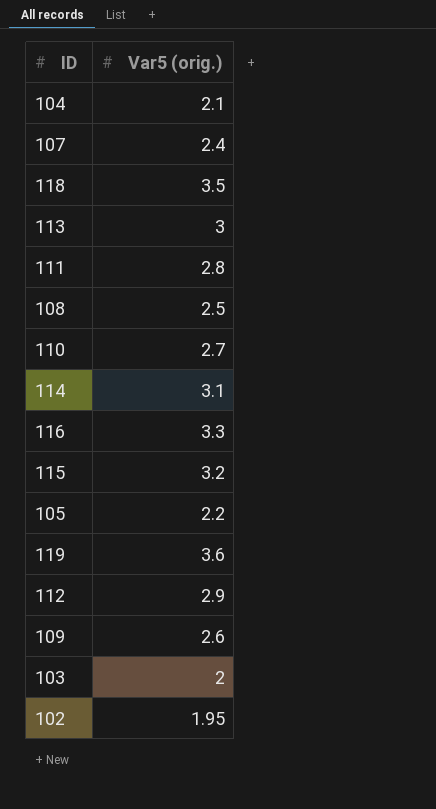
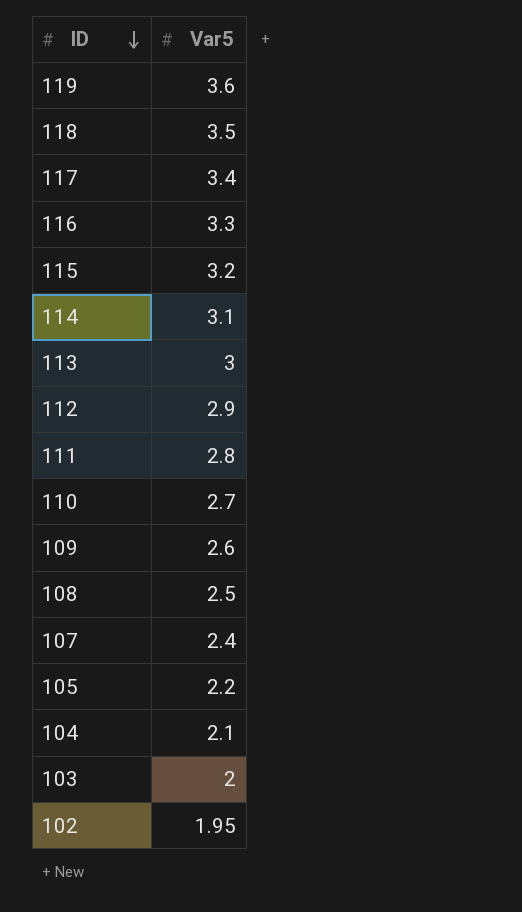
row order: none -> ID descending
column name: Var5 (orig.) -> Var5
row 117: none -> 3.4

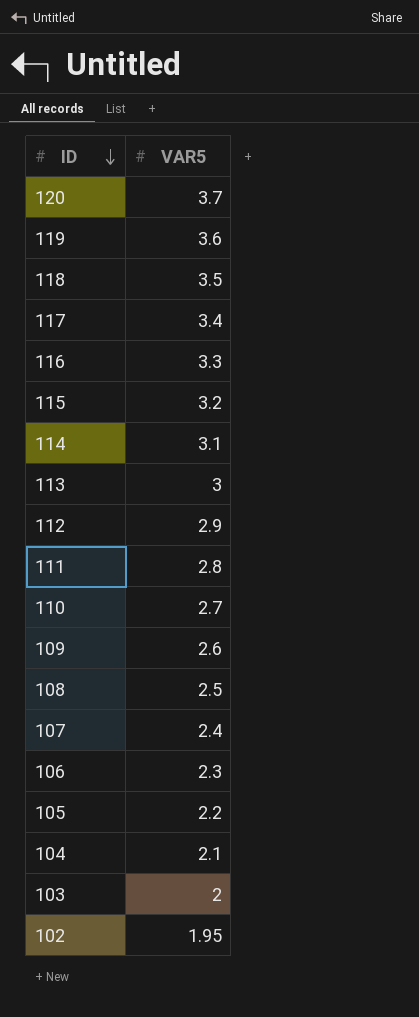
column name: Var5 -> VAR5
row 120: none -> 3.7
row 106: none -> 2.3

